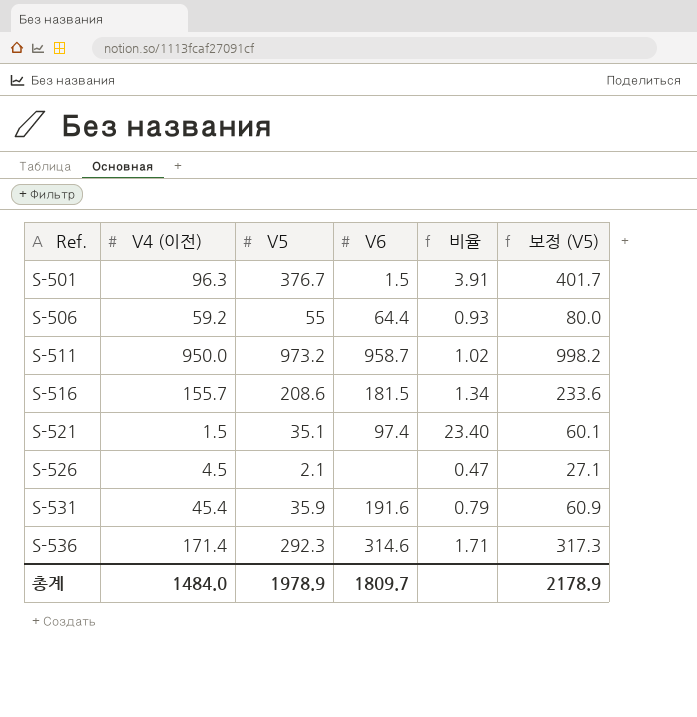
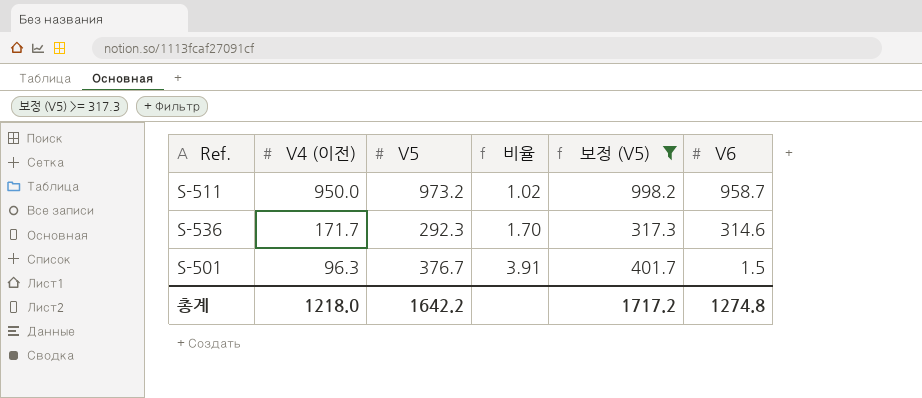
filter: none -> 보정 (V5) >= 317.3
row order: Ref. ascending -> V4 (이전) descending
column V6 | position: 4 -> 6
S-536 | V4 (이전): 171.4 -> 171.7
S-536 | 비율: 1.71 -> 1.70
총계 | V4 (이전): 1484.0 -> 1218.0
총계 | V5: 1978.9 -> 1642.2
총계 | 보정 (V5): 2178.9 -> 1717.2
총계 | V6: 1809.7 -> 1274.8

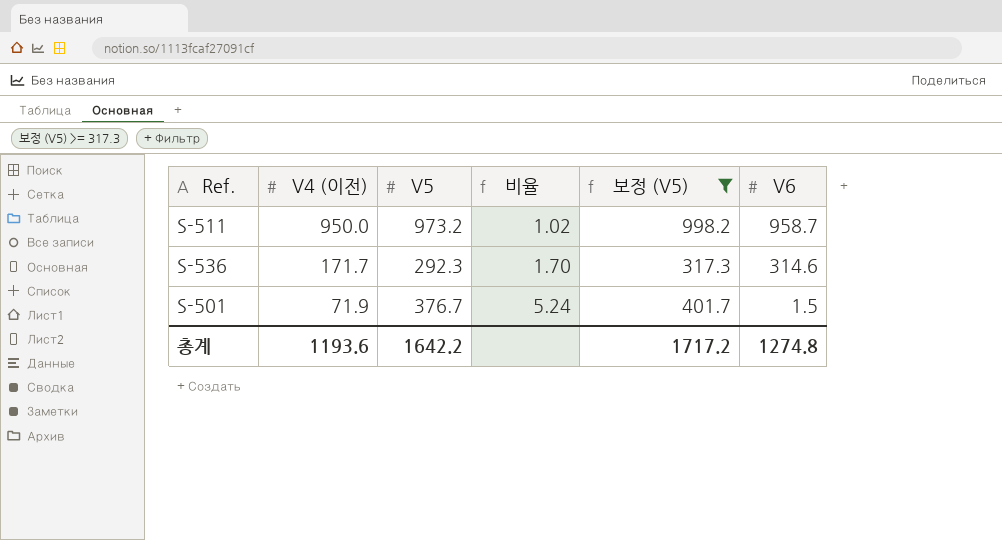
S-501 | V4 (이전): 96.3 -> 71.9
S-501 | 비율: 3.91 -> 5.24
총계 | V4 (이전): 1218.0 -> 1193.6

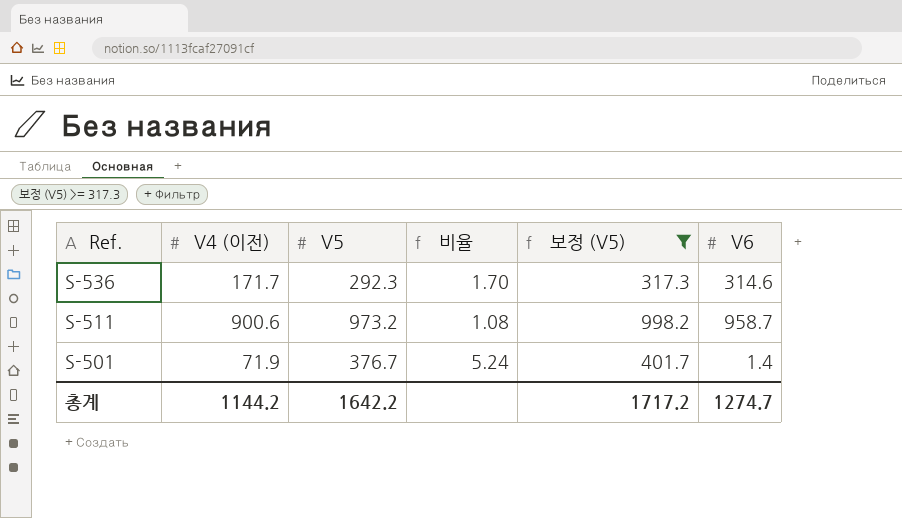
row order: V4 (이전) descending -> Ref. descending
S-511 | V4 (이전): 950.0 -> 900.6
S-511 | 비율: 1.02 -> 1.08
S-501 | V6: 1.5 -> 1.4
총계 | V4 (이전): 1193.6 -> 1144.2
총계 | V6: 1274.8 -> 1274.7

